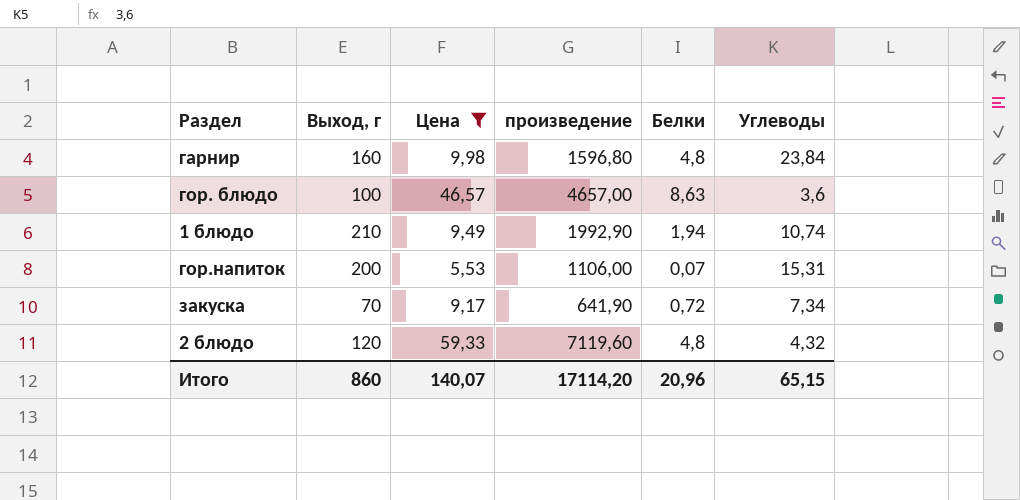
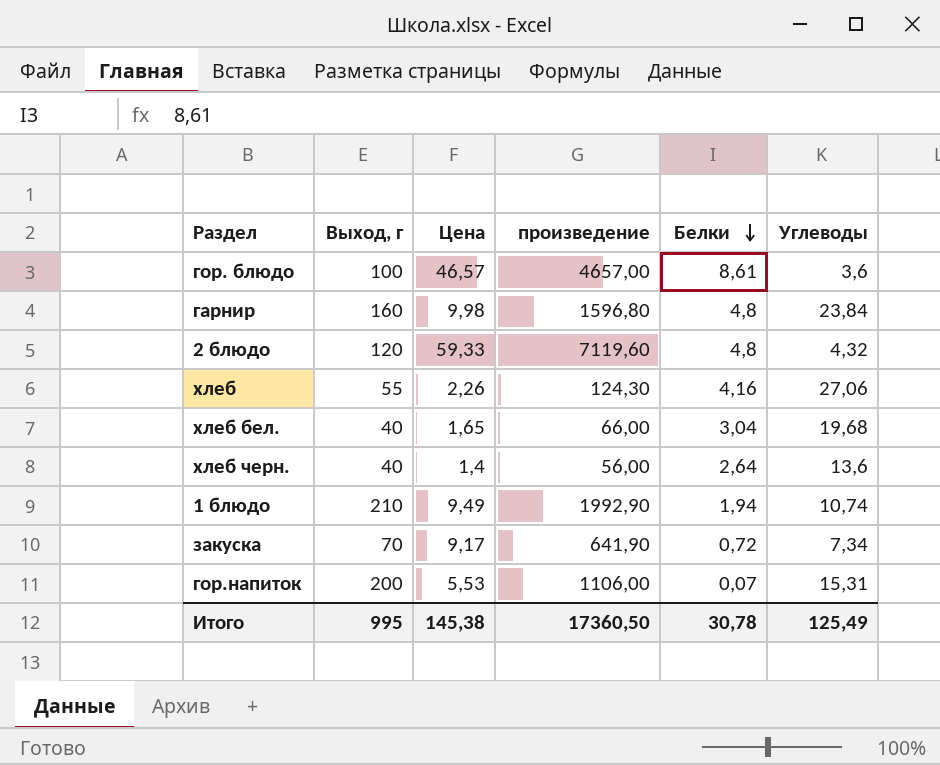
filter: Цена >= 5,53 -> none
row order: none -> Белки descending
гор. блюдо | Белки: 8,63 -> 8,61
Итого | Выход, г: 860 -> 995
Итого | Цена: 140,07 -> 145,38
Итого | произведение: 17114,20 -> 17360,50
Итого | Белки: 20,96 -> 30,78
Итого | Углеводы: 65,15 -> 125,49

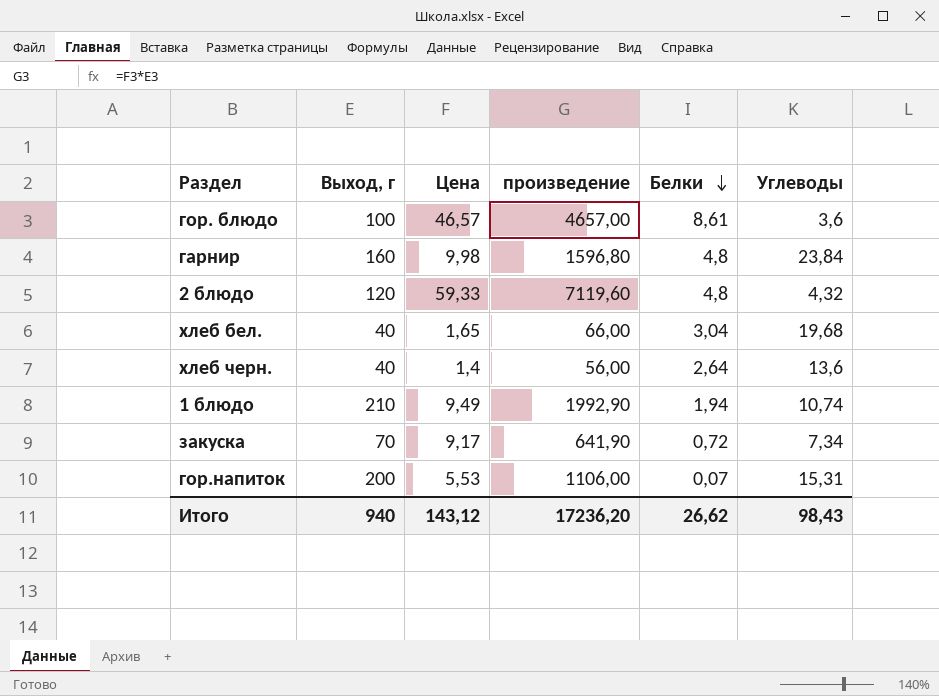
row хлеб: 55 | 2,26 | 124,30 | 4,16 | 27,06 -> none
Итого | Выход, г: 995 -> 940
Итого | Цена: 145,38 -> 143,12
Итого | произведение: 17360,50 -> 17236,20
Итого | Белки: 30,78 -> 26,62
Итого | Углеводы: 125,49 -> 98,43

